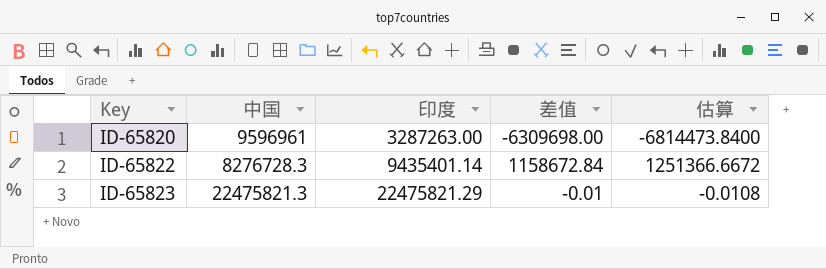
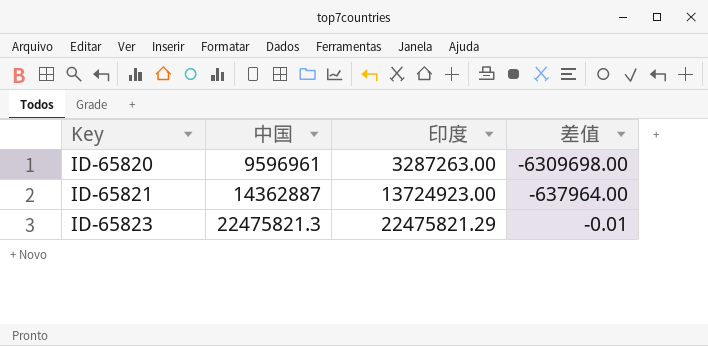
column 估算 | formula: [差值] * 1.08 -> none
row ID-65822: 8276728.3 | 9435401.14 | 1158672.84 | 1251366.6672 -> none
row ID-65821: none -> 14362887 | 13724923.00 | -637964.00

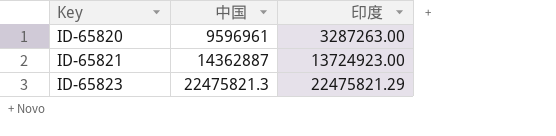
column 差值 | formula: [印度] - [中国] -> none

